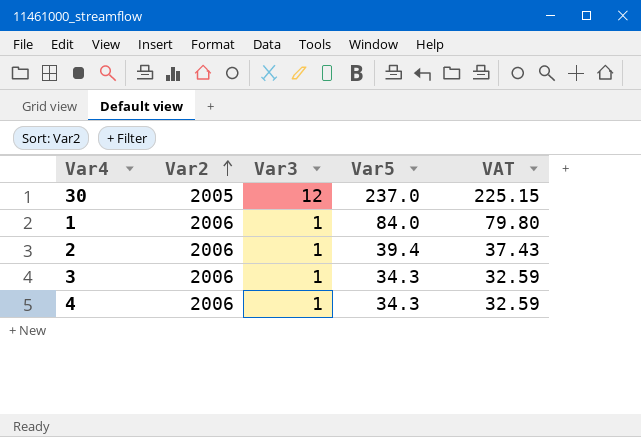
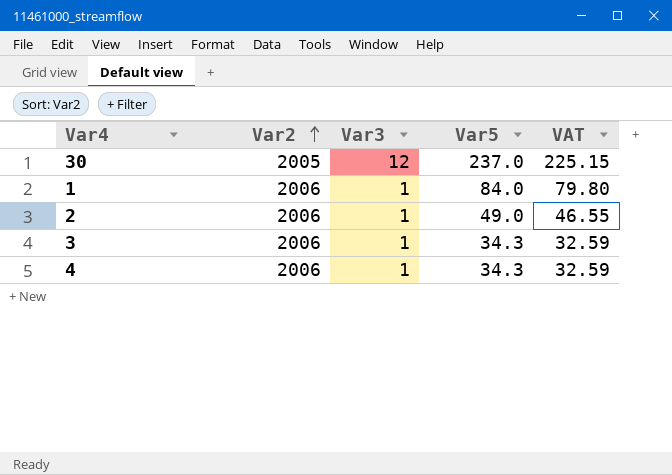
2 | Var5: 39.4 -> 49.0
2 | VAT: 37.43 -> 46.55

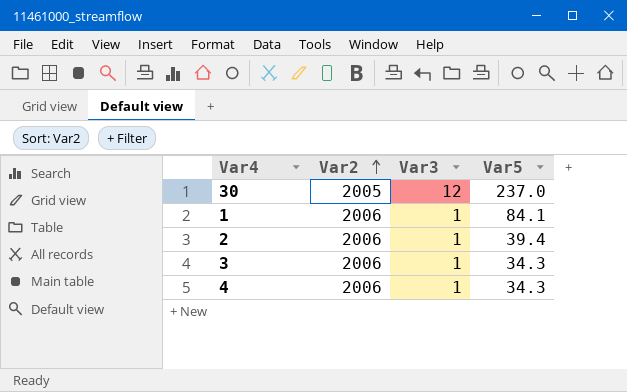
column VAT | formula: [Var5] * 0.95 -> none
1 | Var5: 84.0 -> 84.1
2 | Var5: 49.0 -> 39.4

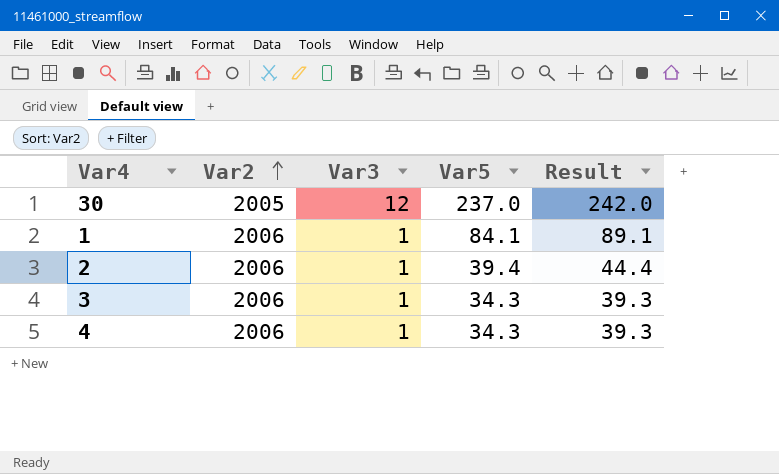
column Result | formula: none -> [Var5] + 5

